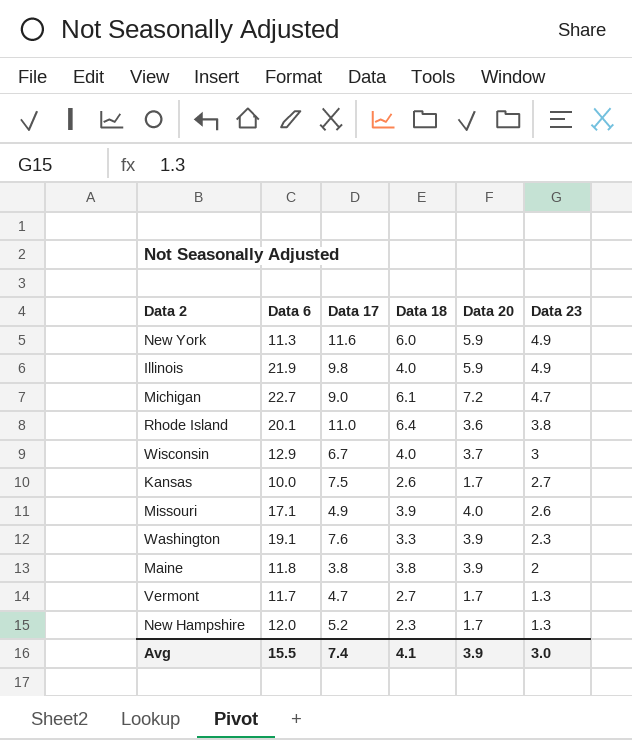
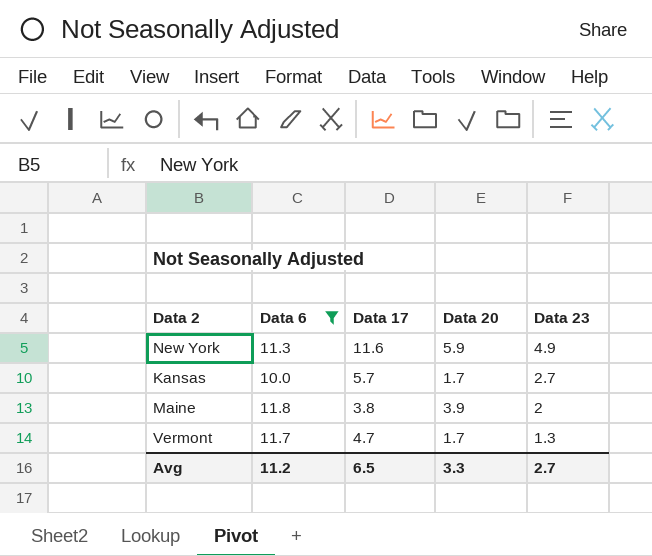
filter: none -> Data 6 <= 11.8
column Data 18 | position: 4 -> none
Kansas | Data 17: 7.5 -> 5.7
Avg | Data 6: 15.5 -> 11.2
Avg | Data 17: 7.4 -> 6.5
Avg | Data 20: 3.9 -> 3.3
Avg | Data 23: 3.0 -> 2.7

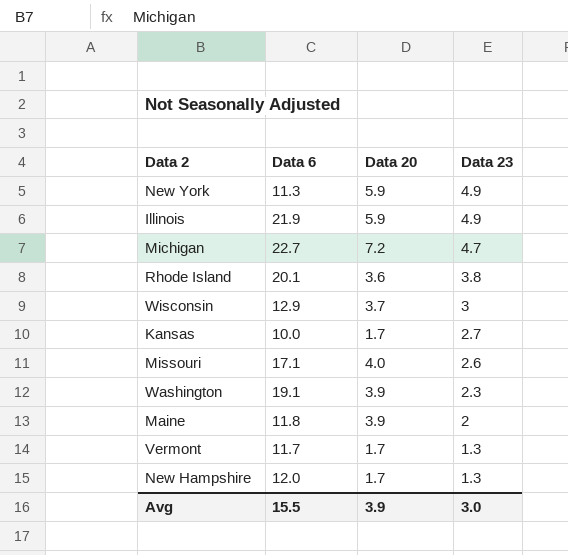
filter: Data 6 <= 11.8 -> none
column Data 17 | position: 3 -> none
Avg | Data 6: 11.2 -> 15.5
Avg | Data 20: 3.3 -> 3.9
Avg | Data 23: 2.7 -> 3.0

